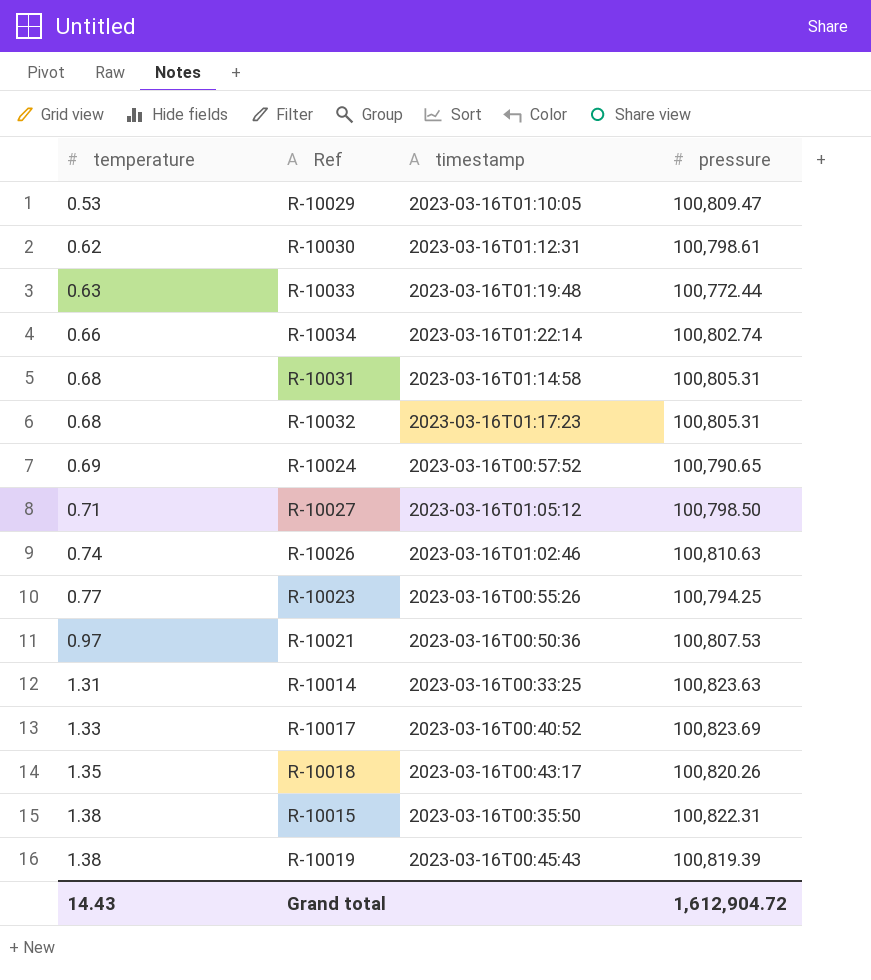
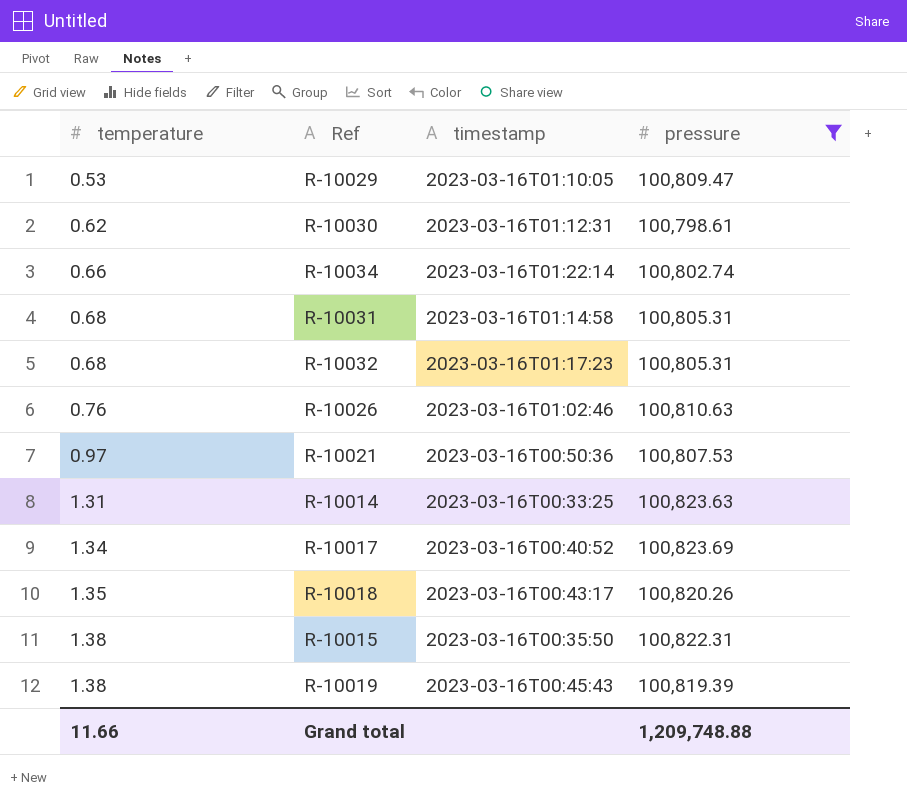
filter: none -> pressure >= 100,798.61
R-10026 | temperature: 0.74 -> 0.76
R-10017 | temperature: 1.33 -> 1.34
Grand total | temperature: 14.43 -> 11.66
Grand total | pressure: 1,612,904.72 -> 1,209,748.88

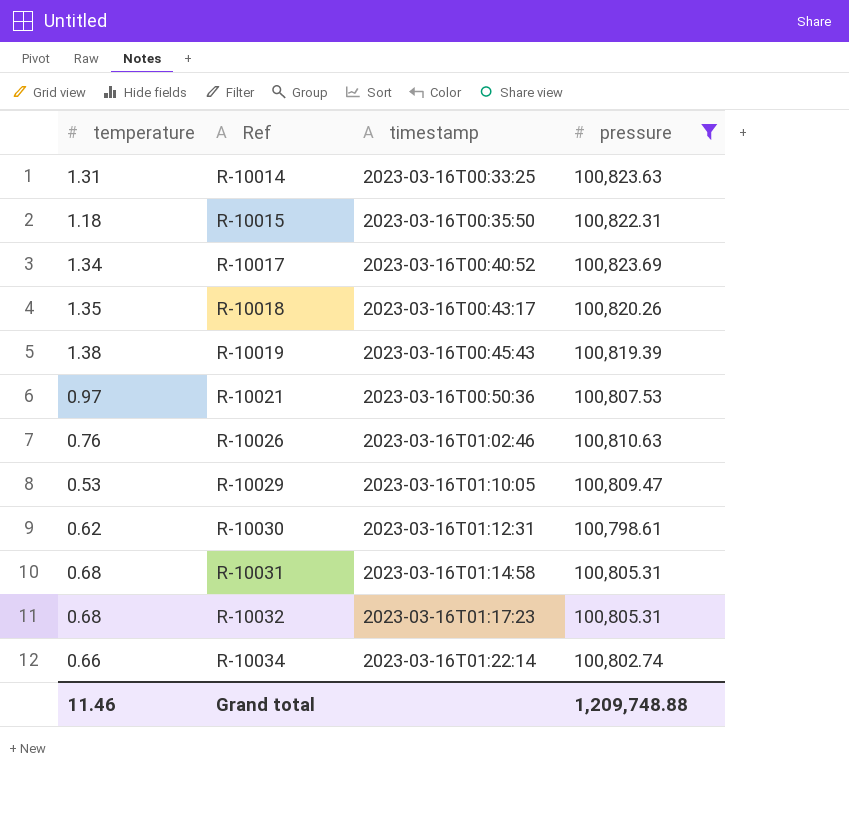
row order: temperature ascending -> Ref ascending
R-10015 | temperature: 1.38 -> 1.18
Grand total | temperature: 11.66 -> 11.46

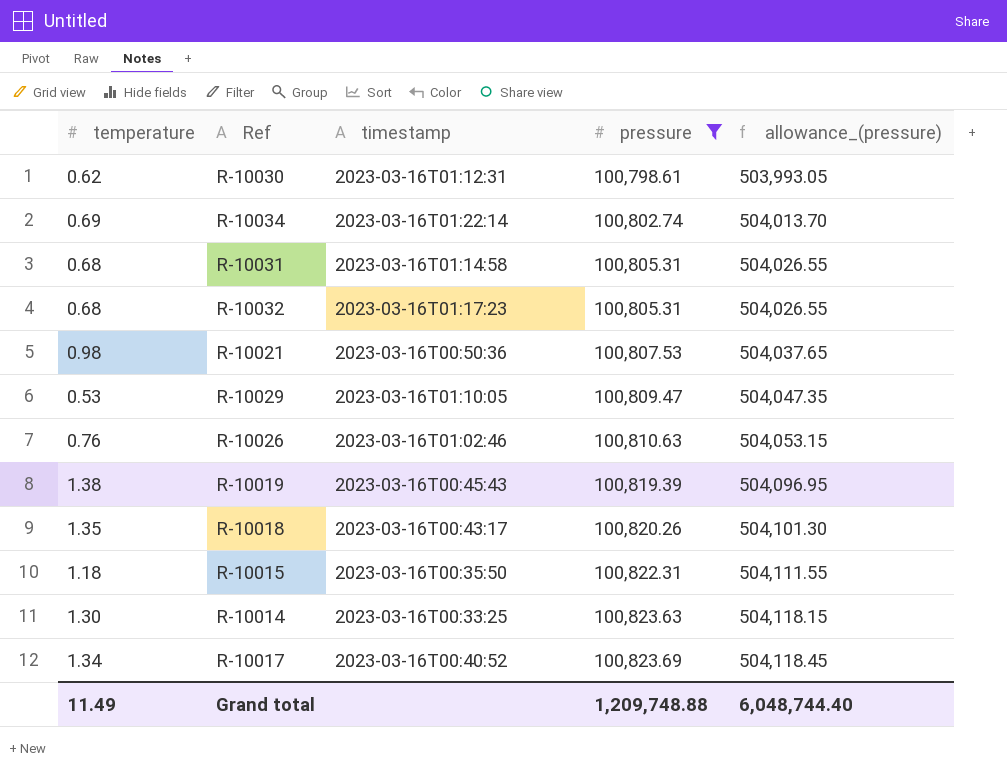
row order: Ref ascending -> pressure ascending
column allowance_(pressure) | formula: none -> [pressure] * 5
R-10034 | temperature: 0.66 -> 0.69
R-10021 | temperature: 0.97 -> 0.98
R-10014 | temperature: 1.31 -> 1.30
Grand total | temperature: 11.46 -> 11.49

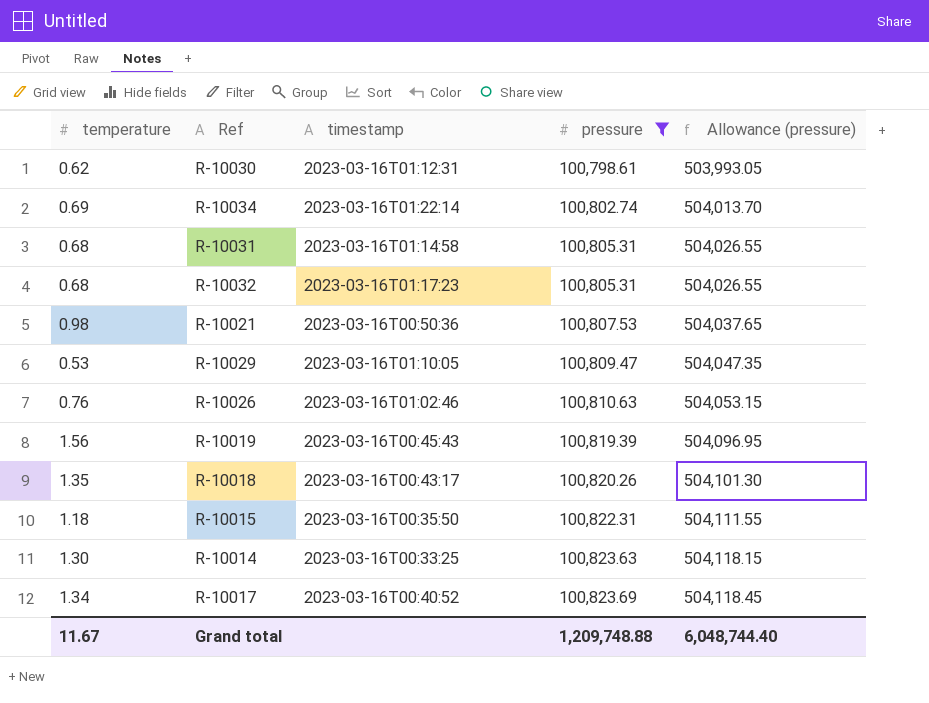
column name: allowance_(pressure) -> Allowance (pressure)
R-10019 | temperature: 1.38 -> 1.56
Grand total | temperature: 11.49 -> 11.67

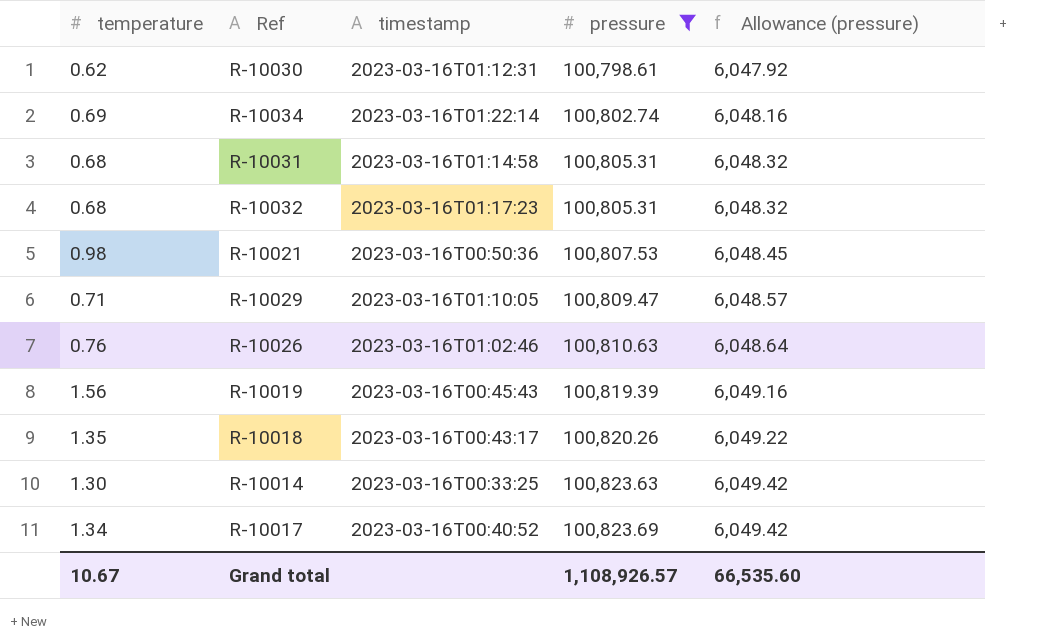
column Allowance (pressure) | formula: [pressure] * 5 -> [pressure] * 0.06
row R-10015: 1.18 | 2023-03-16T00:35:50 | 100,822.31 | 504,111.55 -> none
R-10029 | temperature: 0.53 -> 0.71
Grand total | temperature: 11.67 -> 10.67
Grand total | pressure: 1,209,748.88 -> 1,108,926.57
Grand total | Allowance (pressure): 6,048,744.40 -> 66,535.60

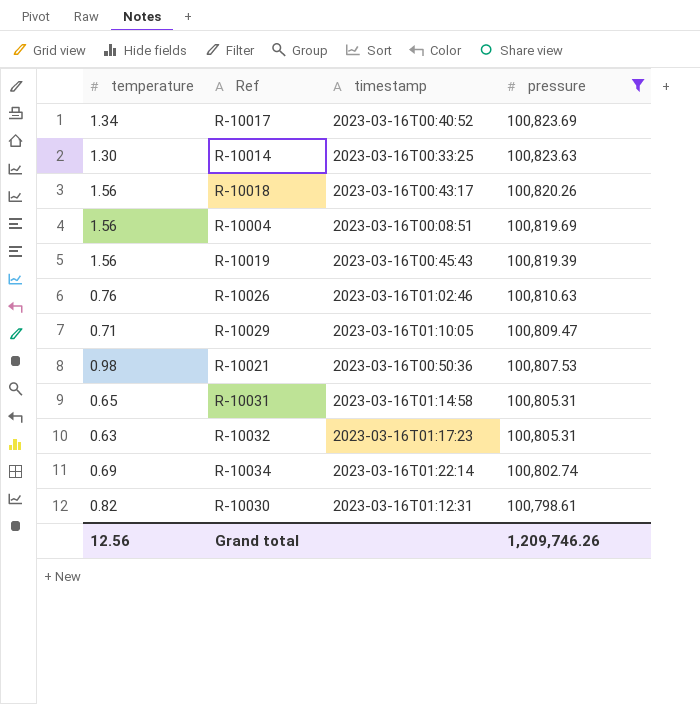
row order: pressure ascending -> pressure descending
column Allowance (pressure) | formula: [pressure] * 0.06 -> none
R-10018 | temperature: 1.35 -> 1.56
row R-10004: none -> 1.56 | 2023-03-16T00:08:51 | 100,819.69
R-10031 | temperature: 0.68 -> 0.65
R-10032 | temperature: 0.68 -> 0.63
R-10030 | temperature: 0.62 -> 0.82
Grand total | temperature: 10.67 -> 12.56
Grand total | pressure: 1,108,926.57 -> 1,209,746.26

